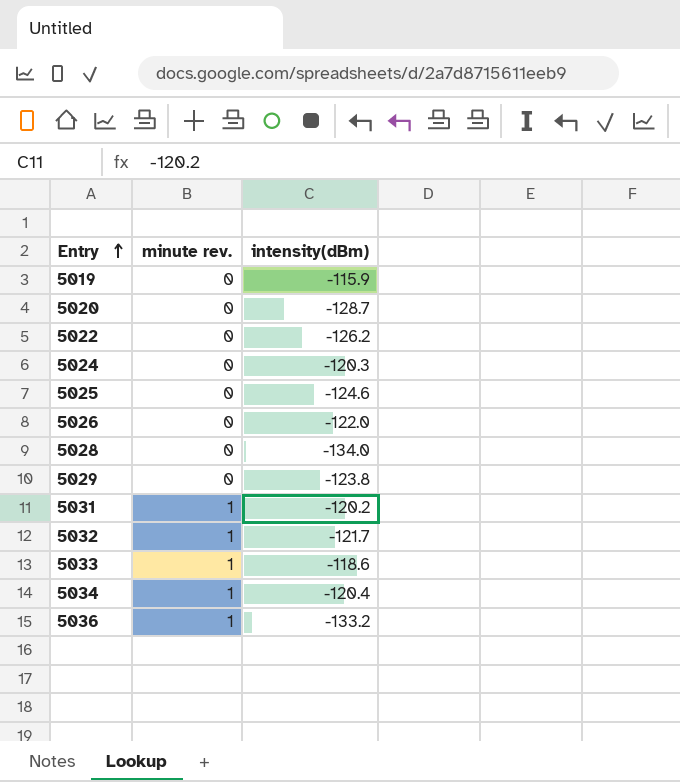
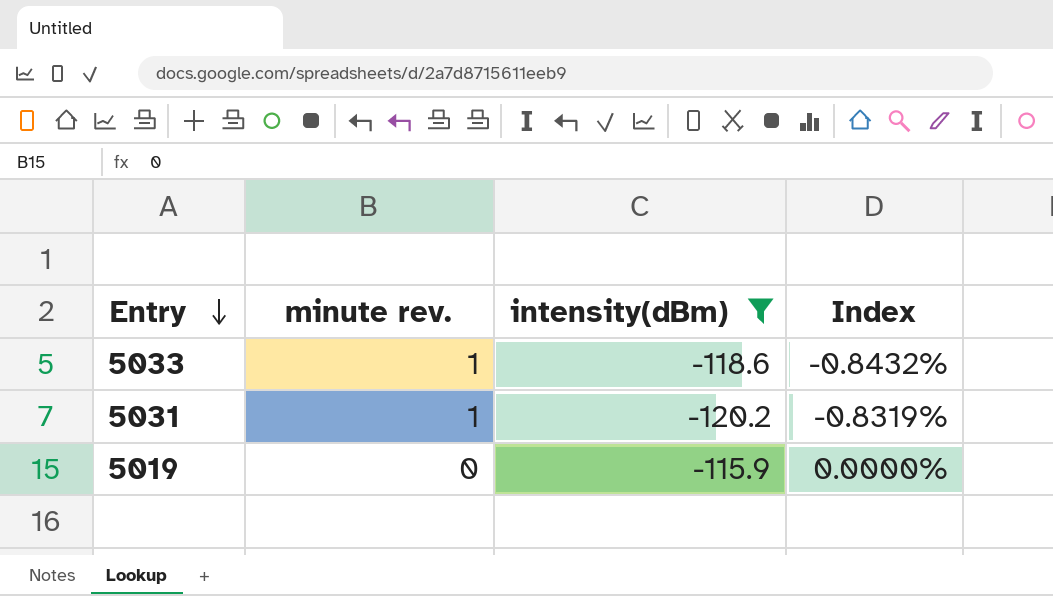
filter: none -> intensity(dBm) >= -120.2
row order: Entry ascending -> Entry descending
column Index | formula: none -> [minute rev.] / [intensity(dBm)]

